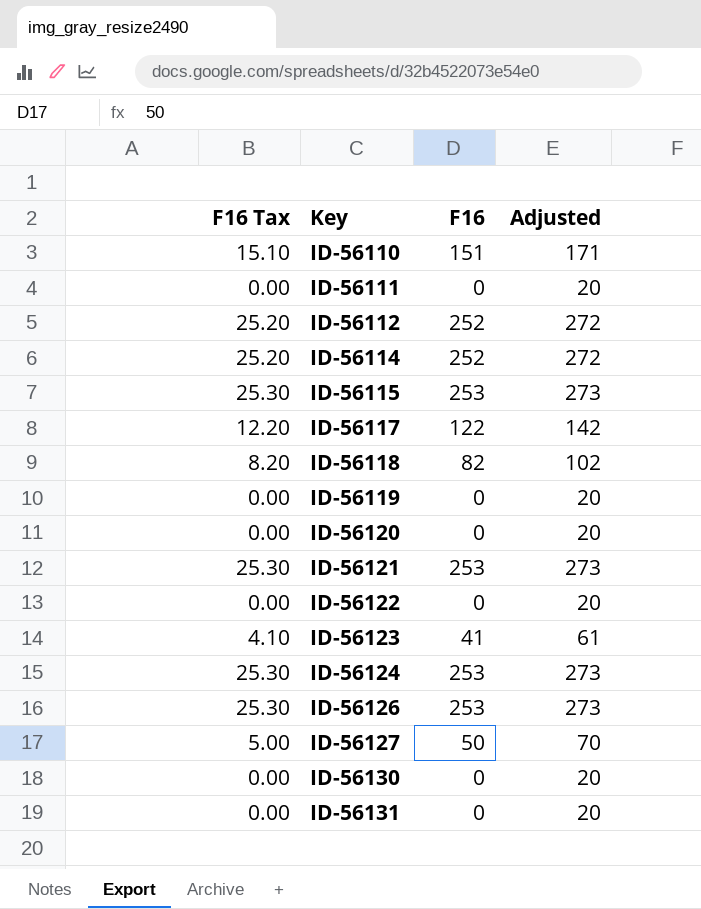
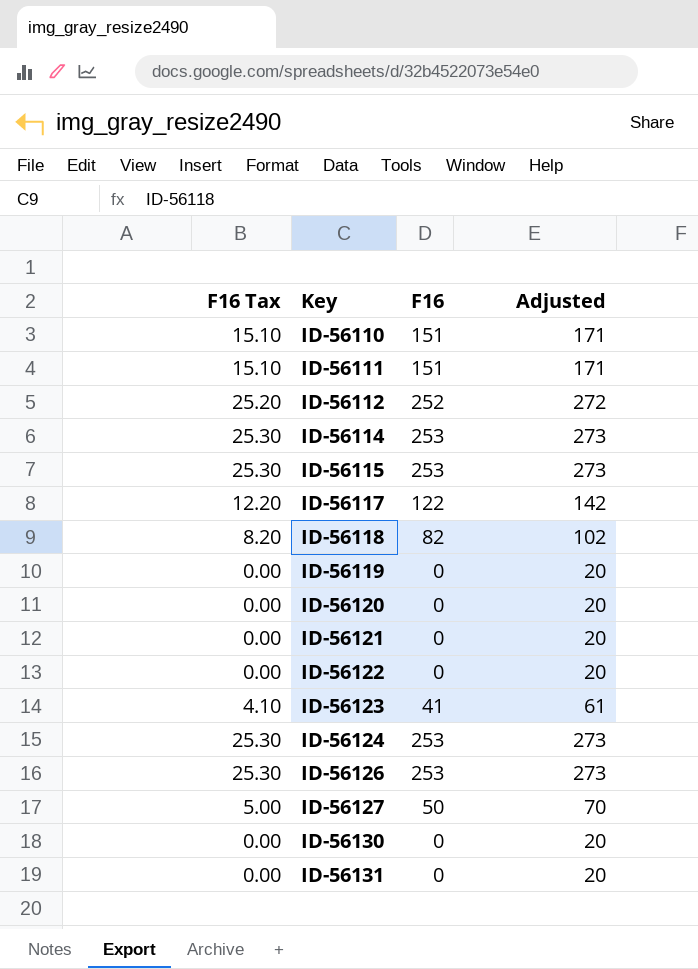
ID-56111 | F16 Tax: 0.00 -> 15.10
ID-56111 | F16: 0 -> 151
ID-56111 | Adjusted: 20 -> 171
ID-56114 | F16 Tax: 25.20 -> 25.30
ID-56114 | F16: 252 -> 253
ID-56114 | Adjusted: 272 -> 273
ID-56121 | F16 Tax: 25.30 -> 0.00
ID-56121 | F16: 253 -> 0
ID-56121 | Adjusted: 273 -> 20

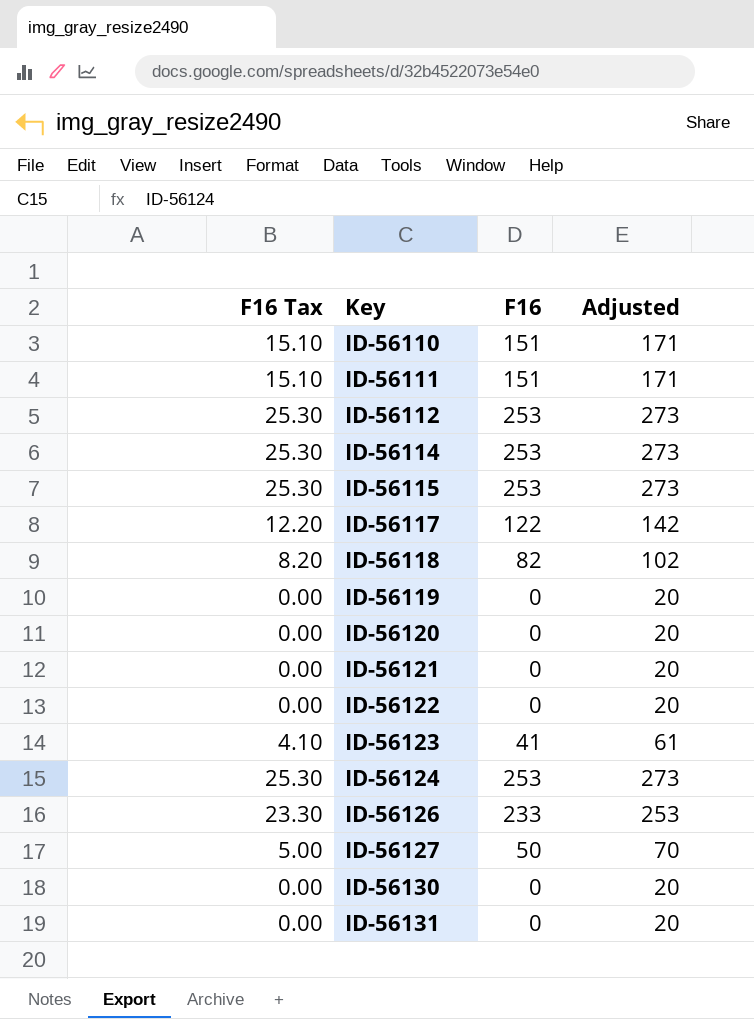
ID-56112 | F16 Tax: 25.20 -> 25.30
ID-56112 | F16: 252 -> 253
ID-56112 | Adjusted: 272 -> 273
ID-56126 | F16 Tax: 25.30 -> 23.30
ID-56126 | F16: 253 -> 233
ID-56126 | Adjusted: 273 -> 253

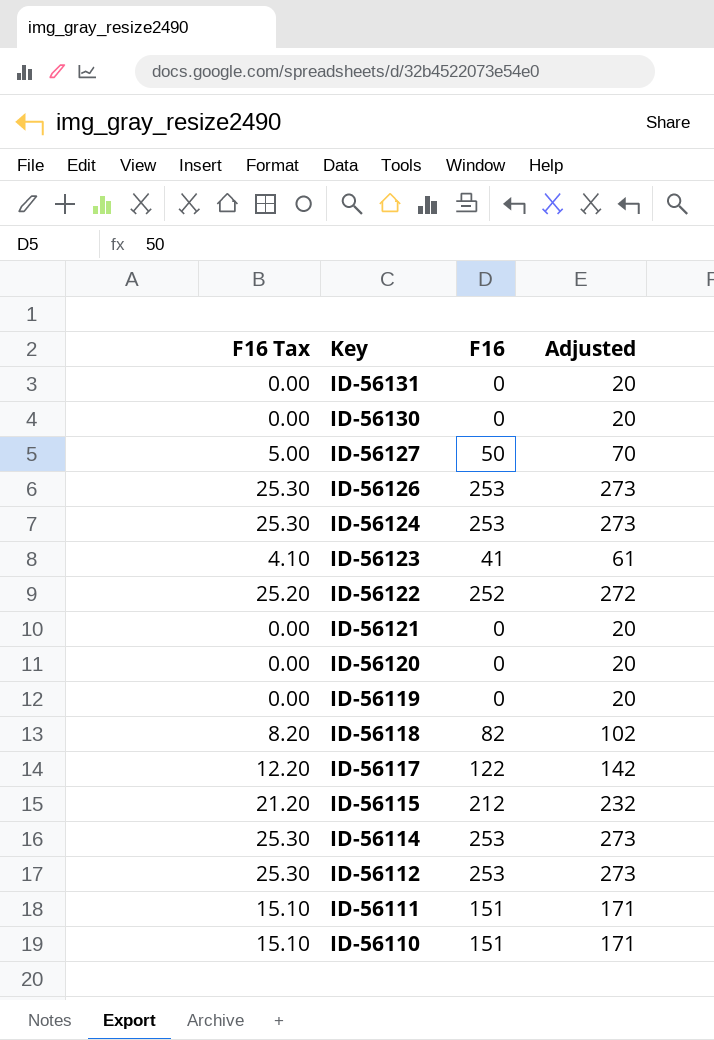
row order: Key ascending -> Key descending
ID-56126 | F16 Tax: 23.30 -> 25.30
ID-56126 | F16: 233 -> 253
ID-56126 | Adjusted: 253 -> 273
ID-56122 | F16 Tax: 0.00 -> 25.20
ID-56122 | F16: 0 -> 252
ID-56122 | Adjusted: 20 -> 272
ID-56115 | F16 Tax: 25.30 -> 21.20
ID-56115 | F16: 253 -> 212
ID-56115 | Adjusted: 273 -> 232

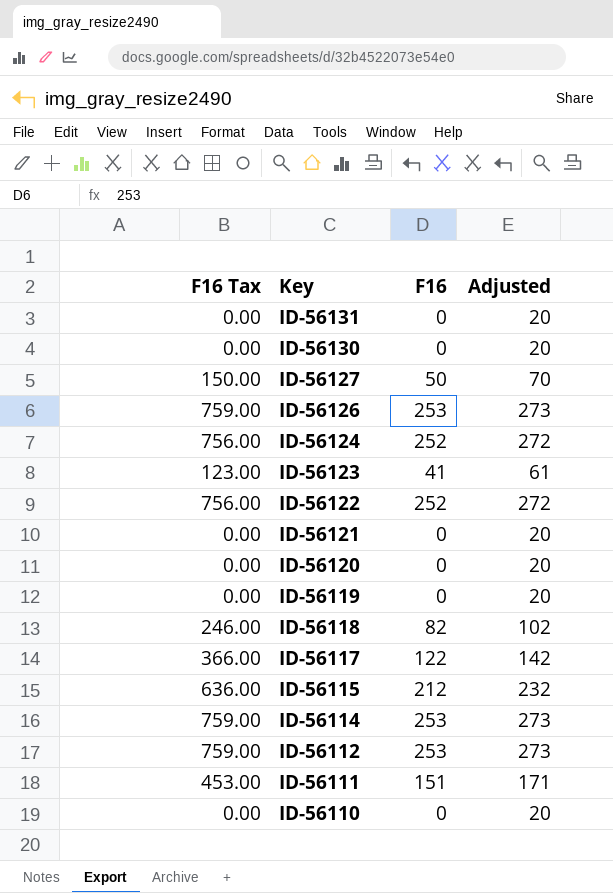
column F16 Tax | formula: [F16] * 0.1 -> [F16] * 3
ID-56124 | F16: 253 -> 252
ID-56124 | Adjusted: 273 -> 272
ID-56110 | F16: 151 -> 0
ID-56110 | Adjusted: 171 -> 20

